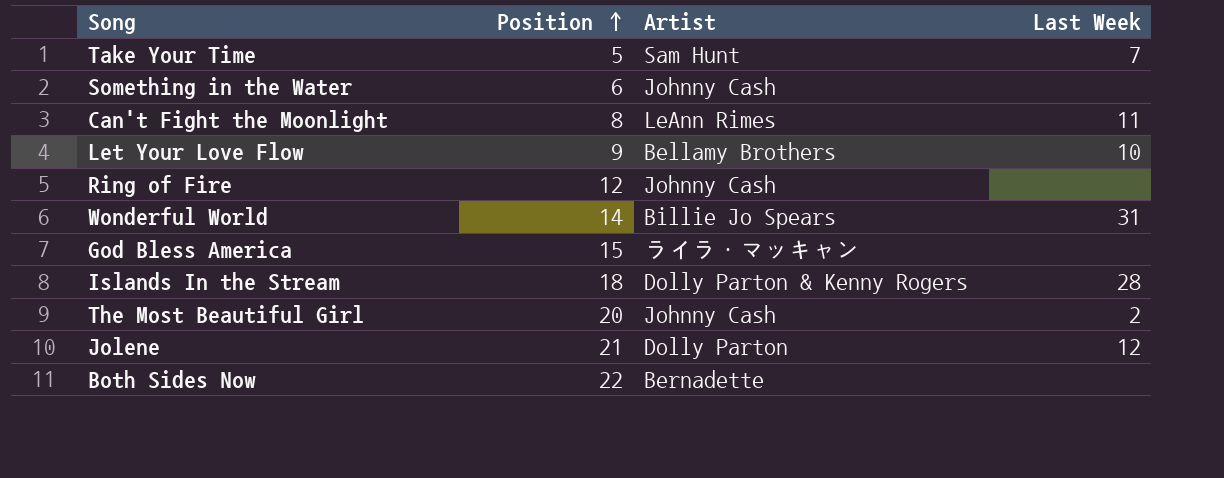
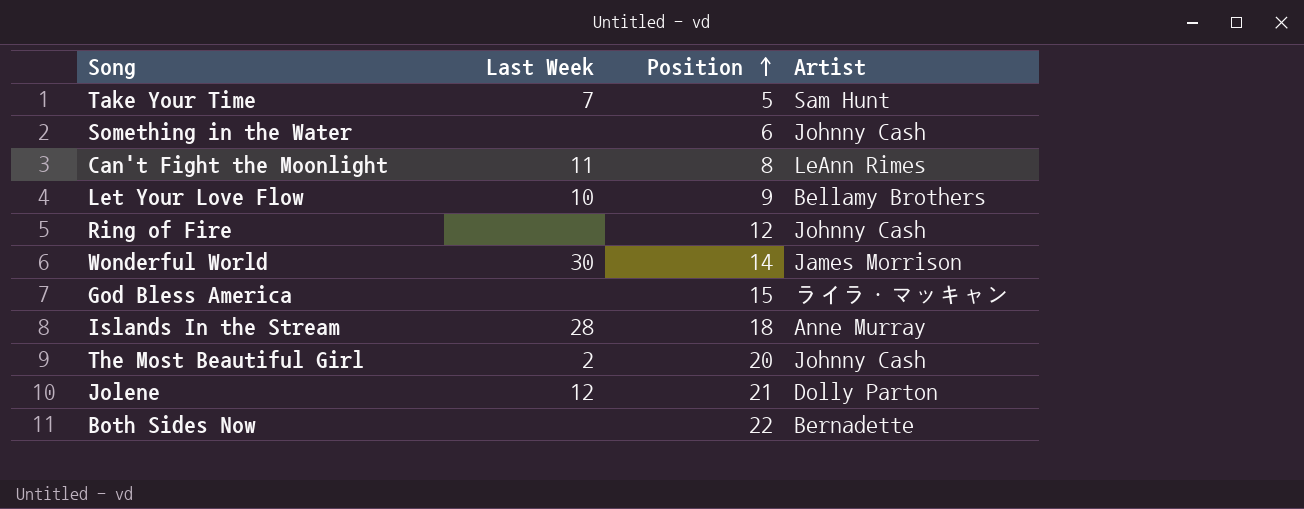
column Last Week | position: 4 -> 2
Wonderful World | Last Week: 31 -> 30
Wonderful World | Artist: Billie Jo Spears -> James Morrison
Islands In the Stream | Artist: Dolly Parton & Kenny Rogers -> Anne Murray

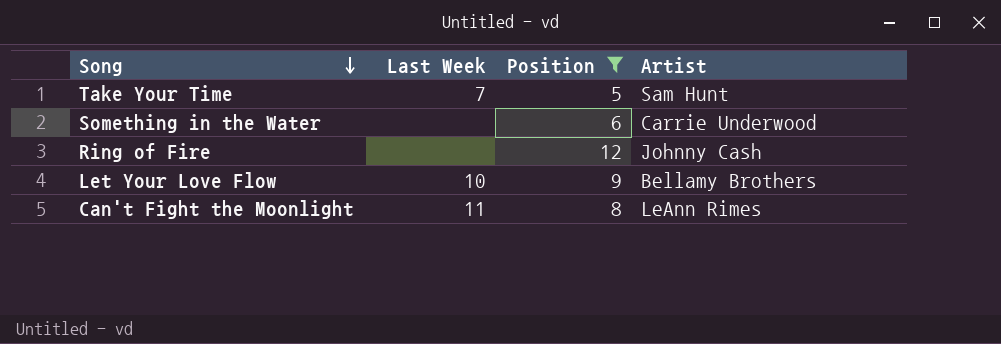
filter: none -> Position <= 12
row order: Position ascending -> Song descending
Something in the Water | Artist: Johnny Cash -> Carrie Underwood

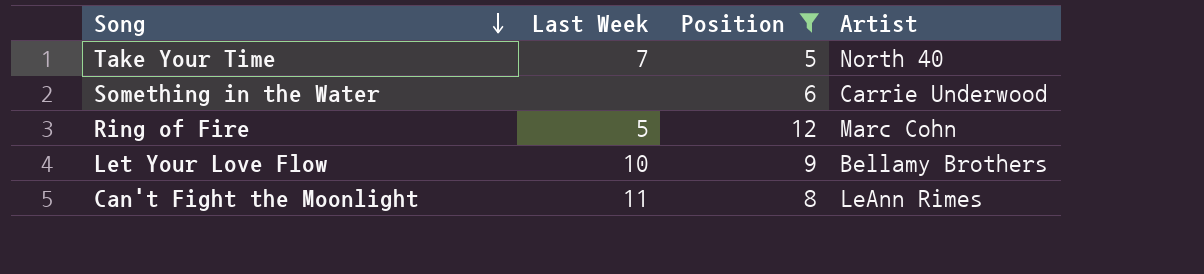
Take Your Time | Artist: Sam Hunt -> North 40
Ring of Fire | Last Week: none -> 5
Ring of Fire | Artist: Johnny Cash -> Marc Cohn

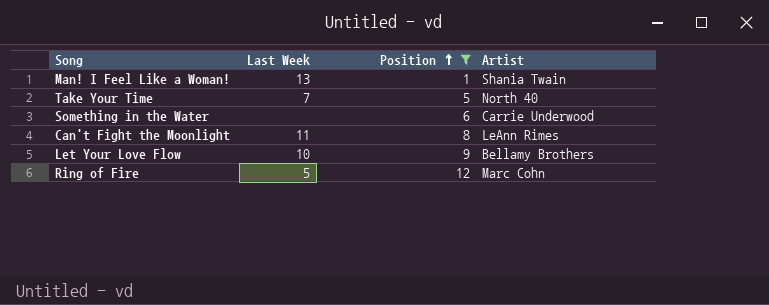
row order: Song descending -> Position ascending
row Man! I Feel Like a Woman!: none -> 13 | 1 | Shania Twain

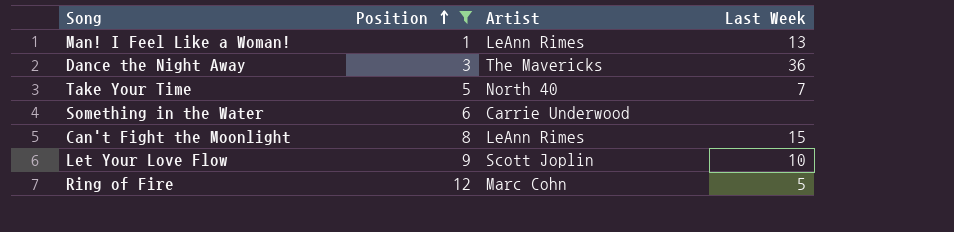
column Last Week | position: 2 -> 4
Man! I Feel Like a Woman! | Artist: Shania Twain -> LeAnn Rimes
row Dance the Night Away: none -> 3 | The Mavericks | 36
Can't Fight the Moonlight | Last Week: 11 -> 15
Let Your Love Flow | Artist: Bellamy Brothers -> Scott Joplin

